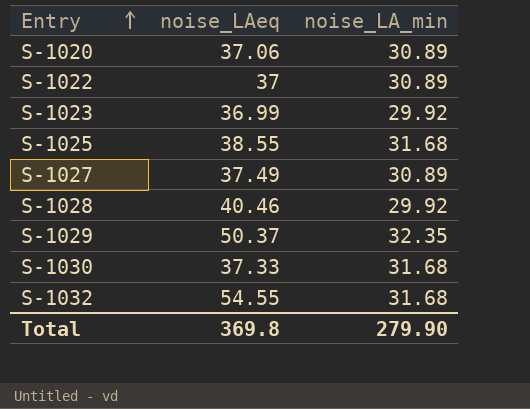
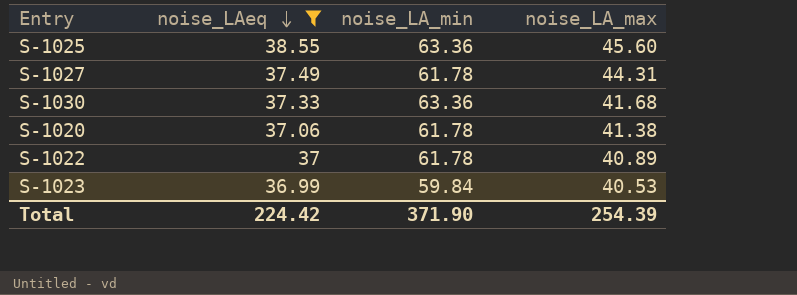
filter: none -> noise_LAeq <= 38.55
row order: Entry ascending -> noise_LAeq descending
column noise_LA_max | position: none -> 4
S-1025 | noise_LA_min: 31.68 -> 63.36
S-1027 | noise_LA_min: 30.89 -> 61.78
S-1030 | noise_LA_min: 31.68 -> 63.36
S-1020 | noise_LA_min: 30.89 -> 61.78
S-1022 | noise_LA_min: 30.89 -> 61.78
S-1023 | noise_LA_min: 29.92 -> 59.84
Total | noise_LAeq: 369.8 -> 224.42
Total | noise_LA_min: 279.90 -> 371.90

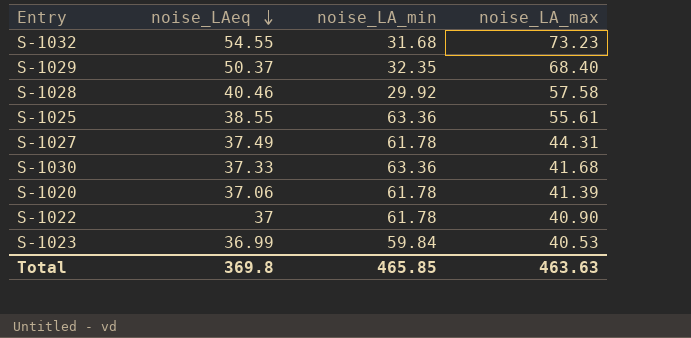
filter: noise_LAeq <= 38.55 -> none
S-1025 | noise_LA_max: 45.60 -> 55.61
S-1020 | noise_LA_max: 41.38 -> 41.39
S-1022 | noise_LA_max: 40.89 -> 40.90
Total | noise_LAeq: 224.42 -> 369.8
Total | noise_LA_min: 371.90 -> 465.85
Total | noise_LA_max: 254.39 -> 463.63

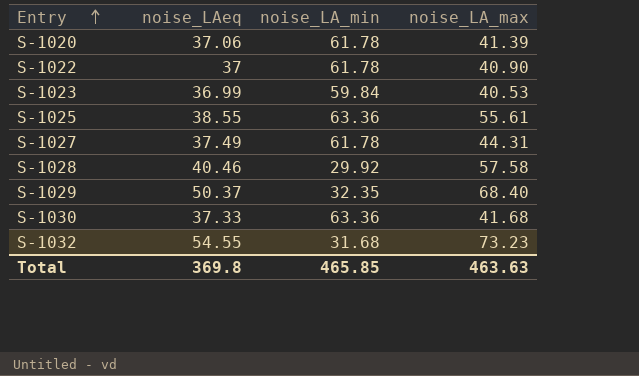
row order: noise_LAeq descending -> Entry ascending

